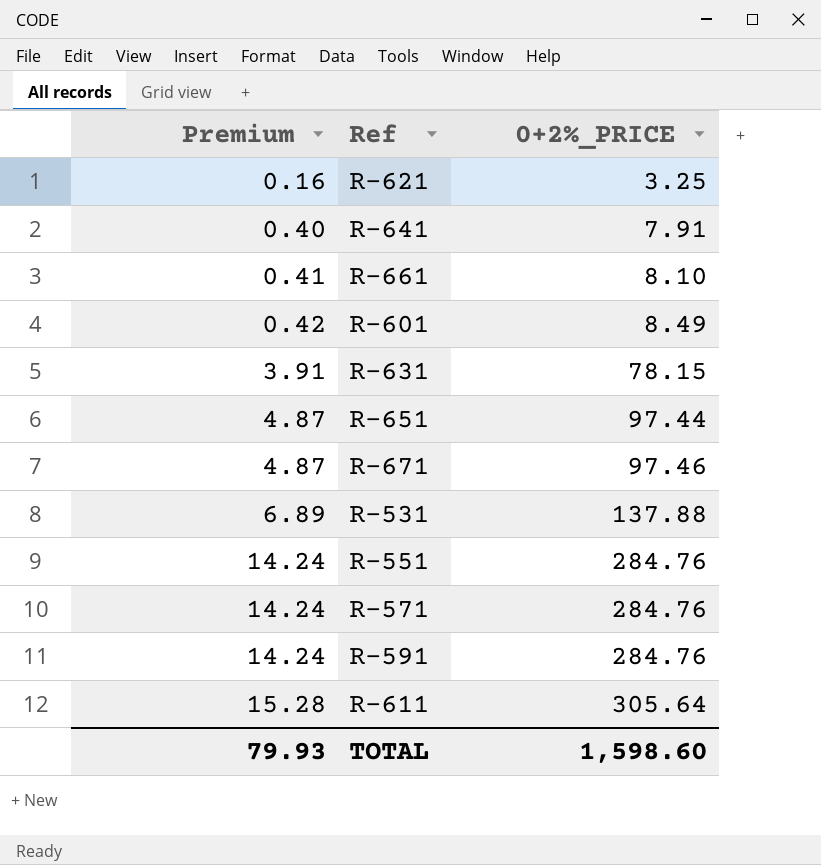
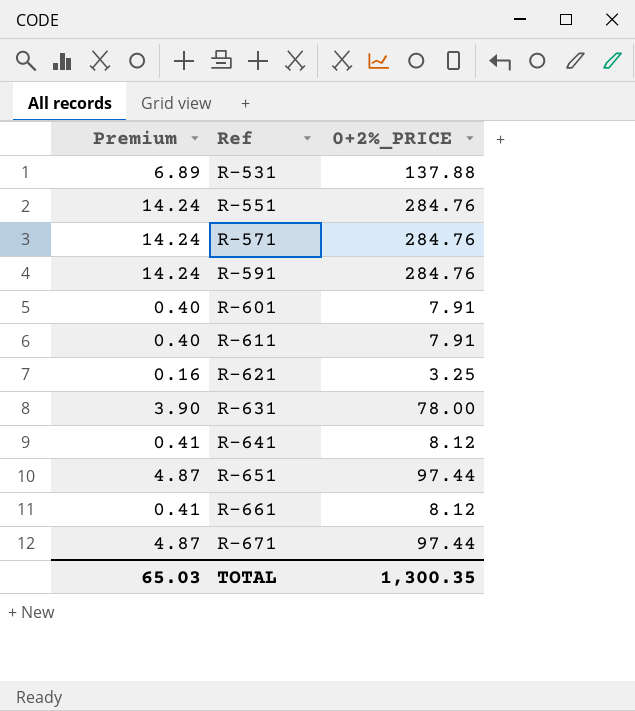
row order: Premium ascending -> Ref ascending
R-601 | Premium: 0.42 -> 0.40
R-601 | 0+2%_PRICE: 8.49 -> 7.91
R-611 | Premium: 15.28 -> 0.40
R-611 | 0+2%_PRICE: 305.64 -> 7.91
R-631 | Premium: 3.91 -> 3.90
R-631 | 0+2%_PRICE: 78.15 -> 78.00
R-641 | Premium: 0.40 -> 0.41
R-641 | 0+2%_PRICE: 7.91 -> 8.12
R-661 | 0+2%_PRICE: 8.10 -> 8.12
R-671 | 0+2%_PRICE: 97.46 -> 97.44
TOTAL | Premium: 79.93 -> 65.03
TOTAL | 0+2%_PRICE: 1,598.60 -> 1,300.35

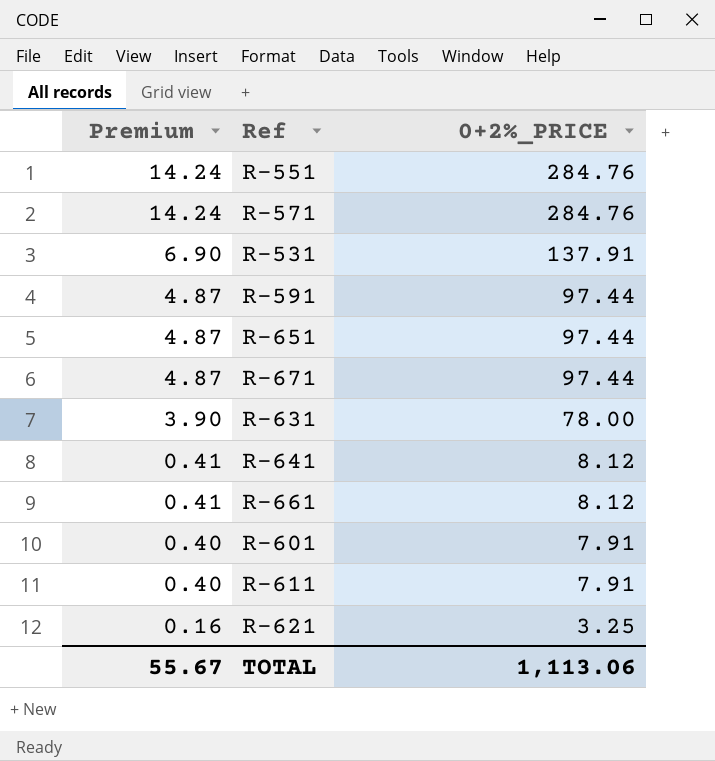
row order: Ref ascending -> Premium descending
R-531 | Premium: 6.89 -> 6.90
R-531 | 0+2%_PRICE: 137.88 -> 137.91
R-591 | Premium: 14.24 -> 4.87
R-591 | 0+2%_PRICE: 284.76 -> 97.44
TOTAL | Premium: 65.03 -> 55.67
TOTAL | 0+2%_PRICE: 1,300.35 -> 1,113.06

